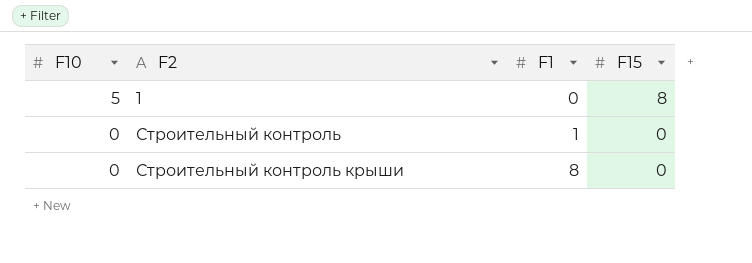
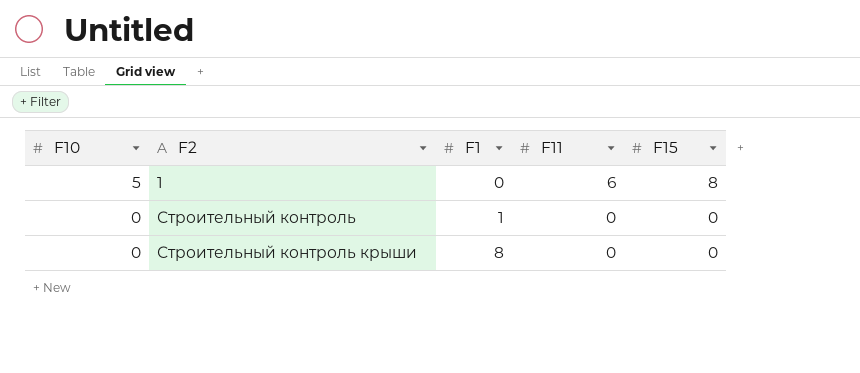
column F11 | position: none -> 4

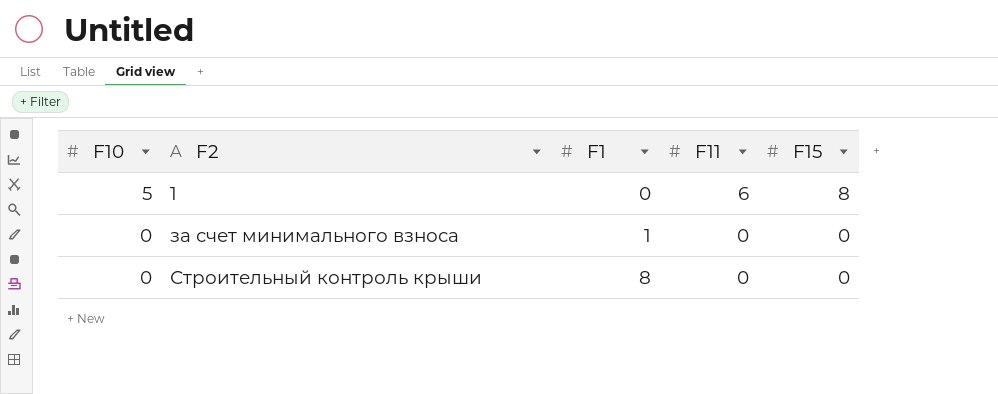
row Строительный контроль: 0 | 1 | 0 | 0 -> none
row за счет минимального взноса: none -> 0 | 1 | 0 | 0

